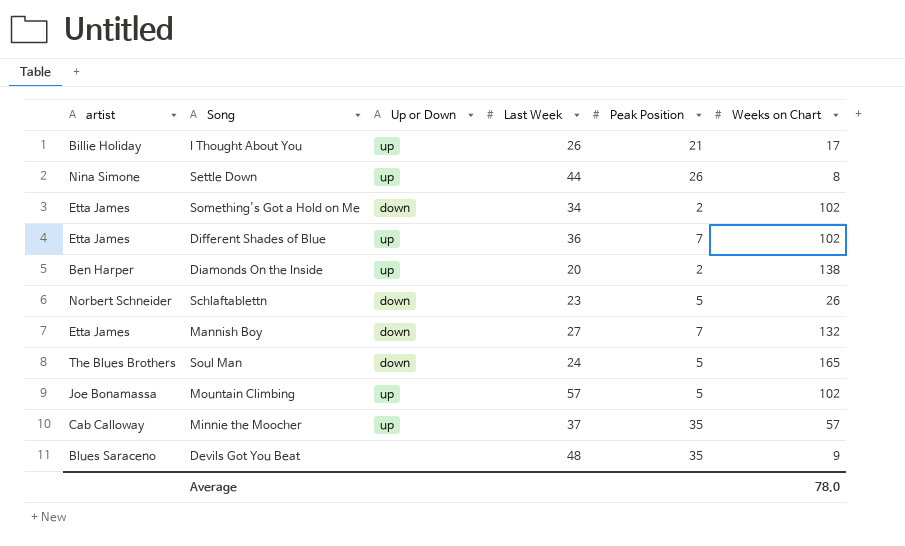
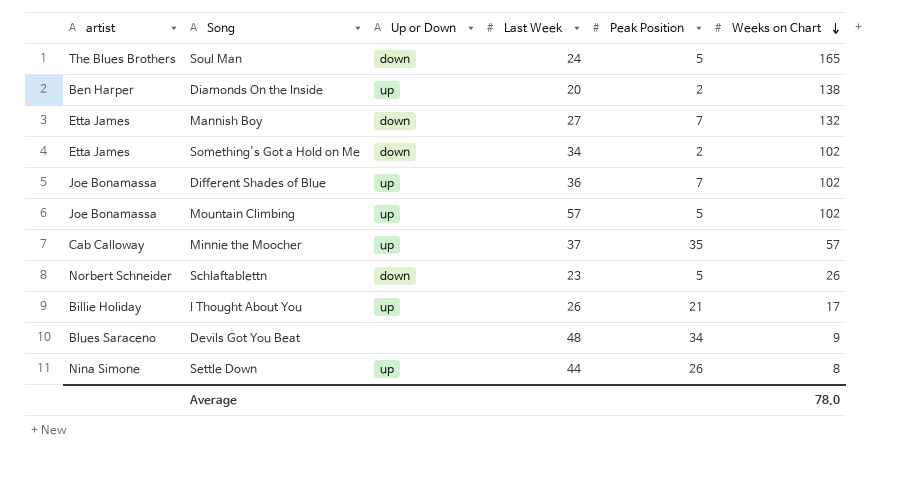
row order: none -> Weeks on Chart descending
Different Shades of Blue | artist: Etta James -> Joe Bonamassa
Devils Got You Beat | Peak Position: 35 -> 34

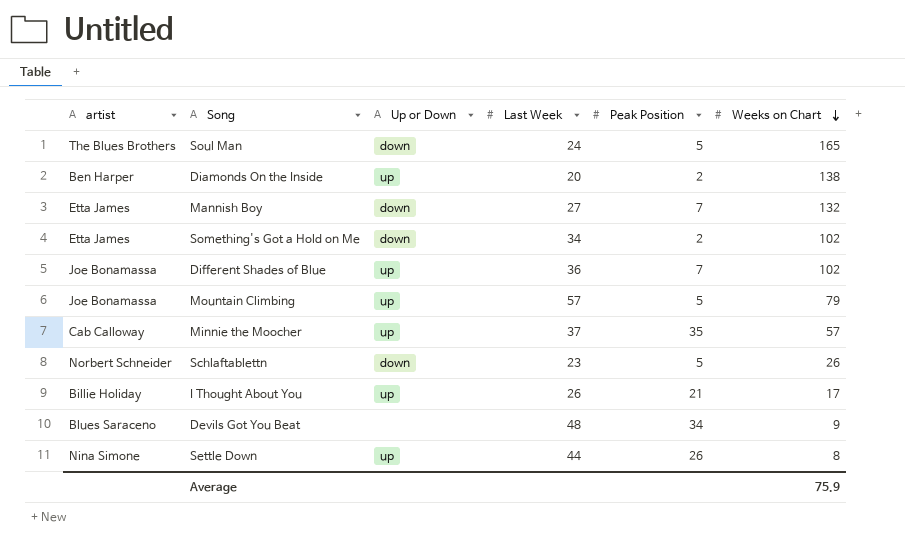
Mountain Climbing | Weeks on Chart: 102 -> 79
Average | Weeks on Chart: 78.0 -> 75.9

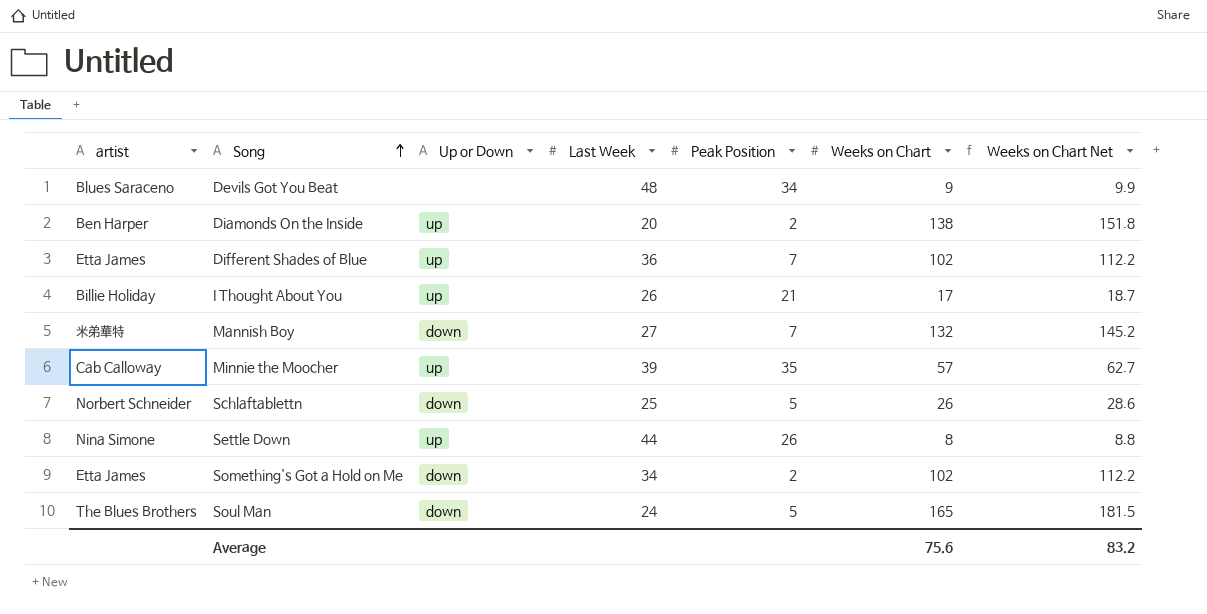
row order: Weeks on Chart descending -> Song ascending
column Weeks on Chart Net | formula: none -> [Weeks on Chart] * 1.1
row Mountain Climbing: Joe Bonamassa | up | 57 | 5 | 79 -> none
Different Shades of Blue | artist: Joe Bonamassa -> Etta James
Mannish Boy | artist: Etta James -> 米弟華特
Minnie the Moocher | Last Week: 37 -> 39
Schlaftablettn | Last Week: 23 -> 25
Average | Weeks on Chart: 75.9 -> 75.6

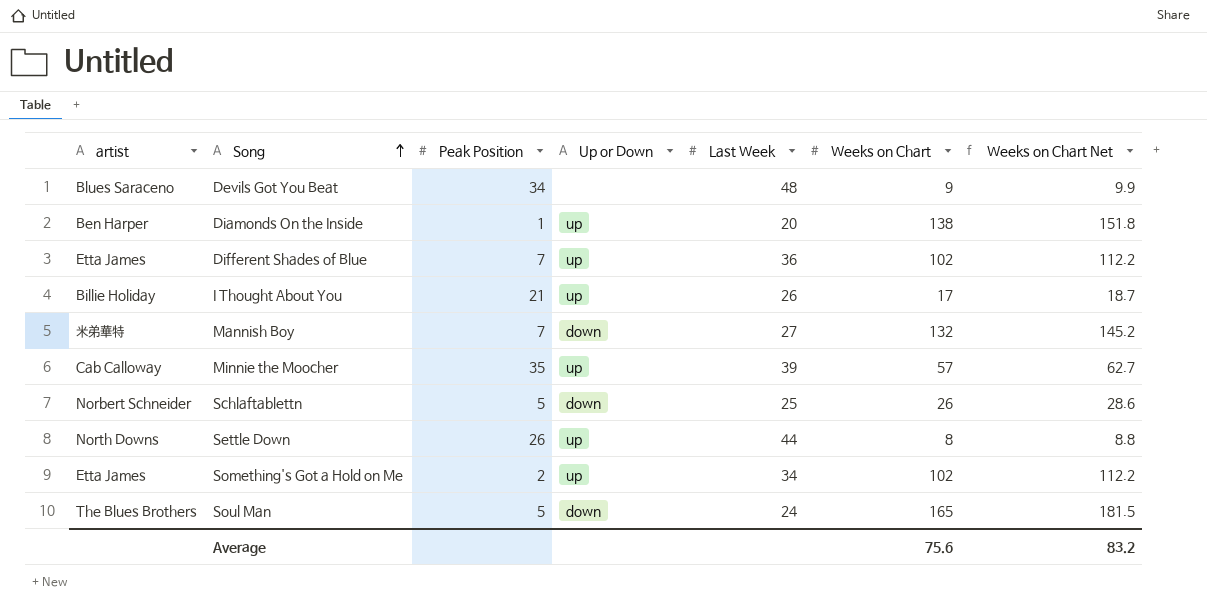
column Peak Position | position: 5 -> 3
Diamonds On the Inside | Peak Position: 2 -> 1
Settle Down | artist: Nina Simone -> North Downs
Something's Got a Hold on Me | Up or Down: down -> up

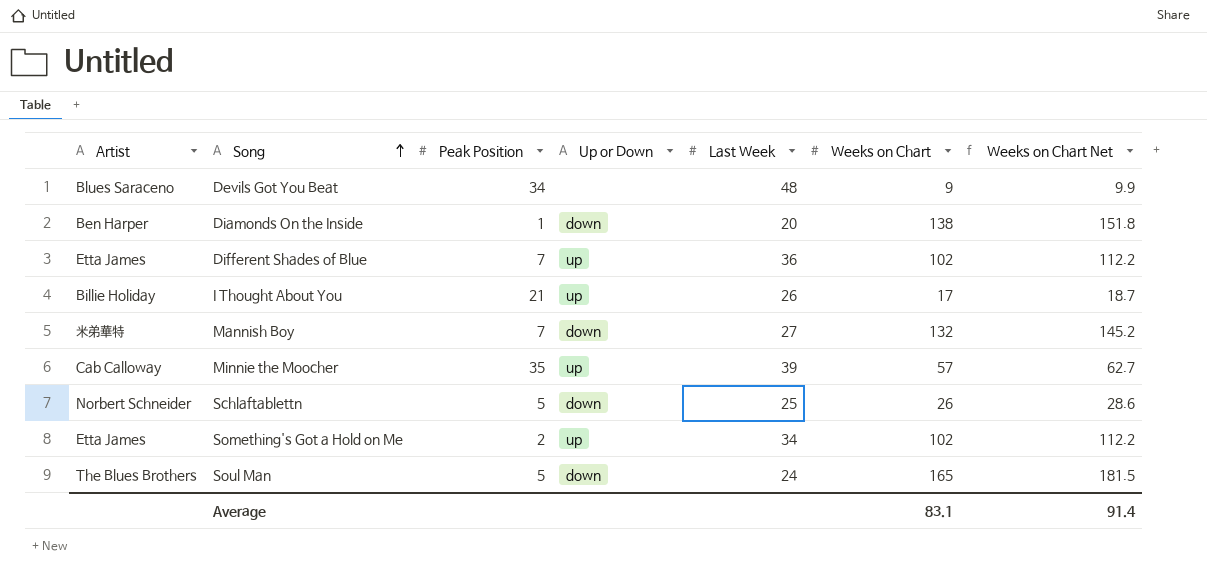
column name: artist -> Artist
row Settle Down: North Downs | 26 | up | 44 | 8 | 8.8 -> none
Diamonds On the Inside | Up or Down: up -> down
Average | Weeks on Chart: 75.6 -> 83.1
Average | Weeks on Chart Net: 83.2 -> 91.4

